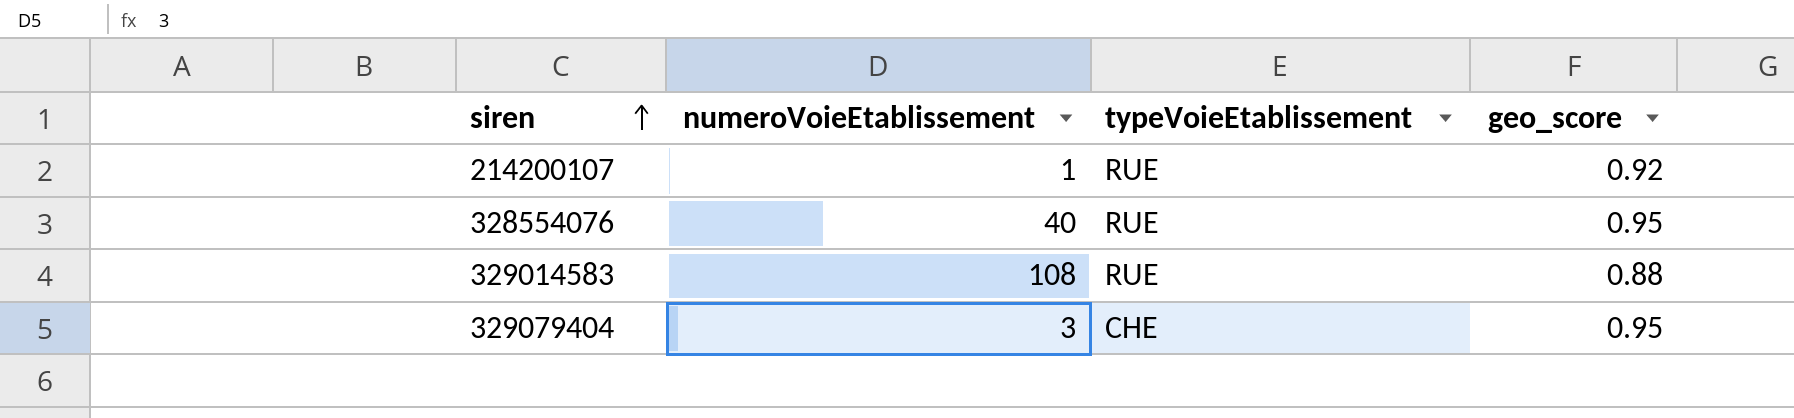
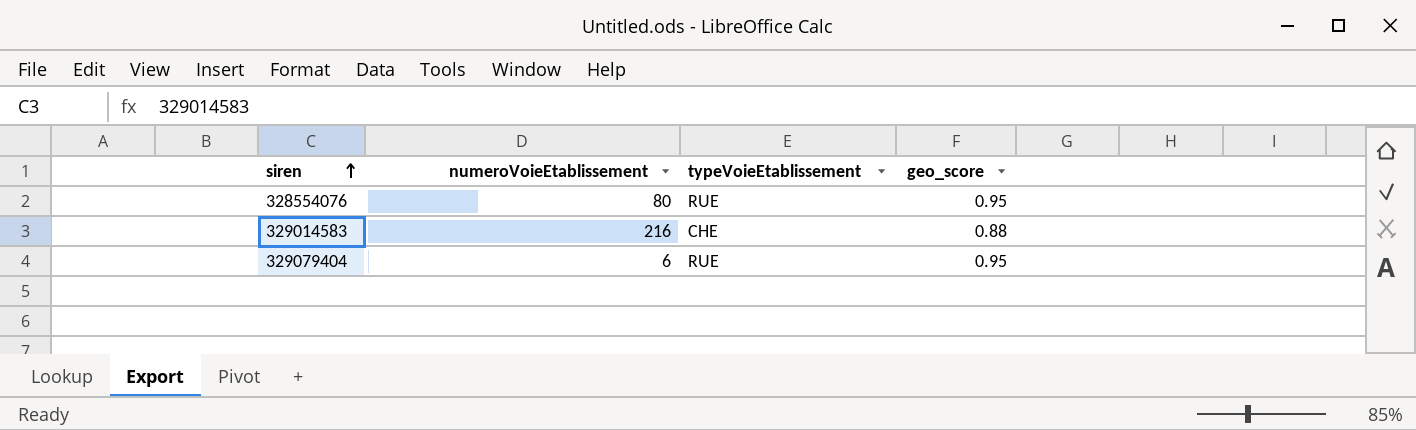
row 214200107: 1 | RUE | 0.92 -> none
328554076 | numeroVoieEtablissement: 40 -> 80
329014583 | numeroVoieEtablissement: 108 -> 216
329014583 | typeVoieEtablissement: RUE -> CHE
329079404 | numeroVoieEtablissement: 3 -> 6
329079404 | typeVoieEtablissement: CHE -> RUE

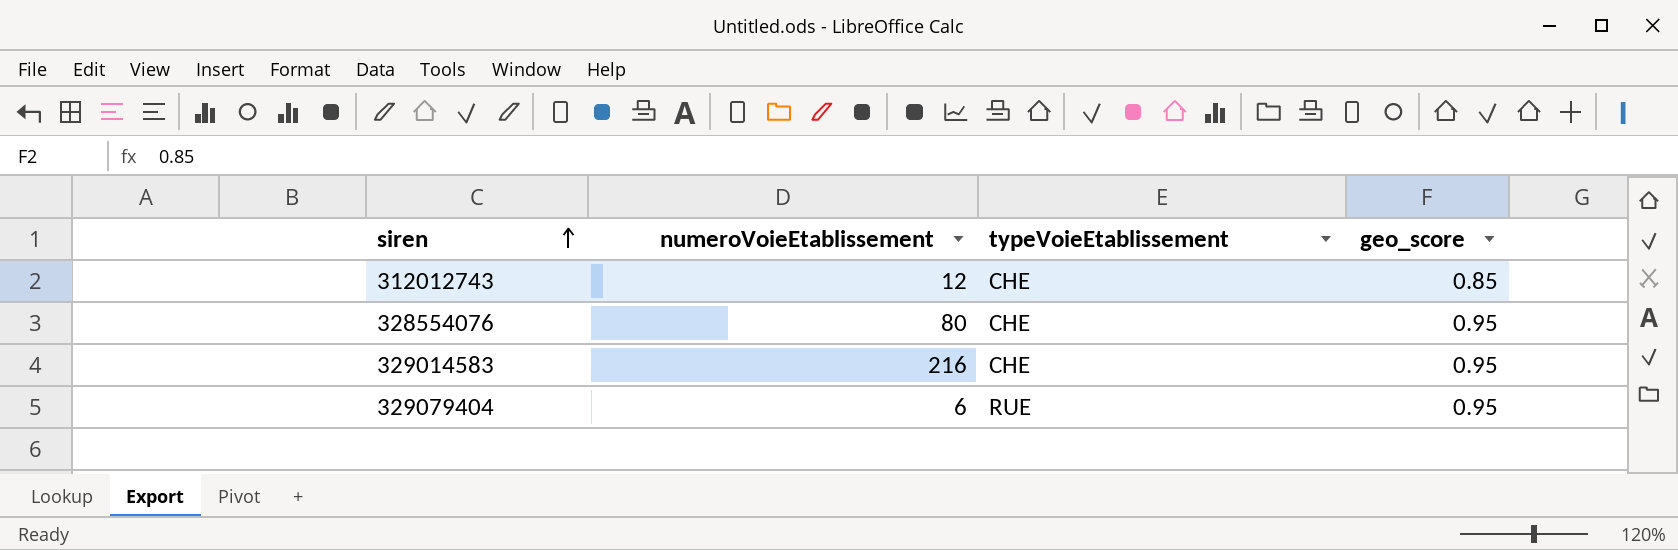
row 312012743: none -> 12 | CHE | 0.85
328554076 | typeVoieEtablissement: RUE -> CHE
329014583 | geo_score: 0.88 -> 0.95

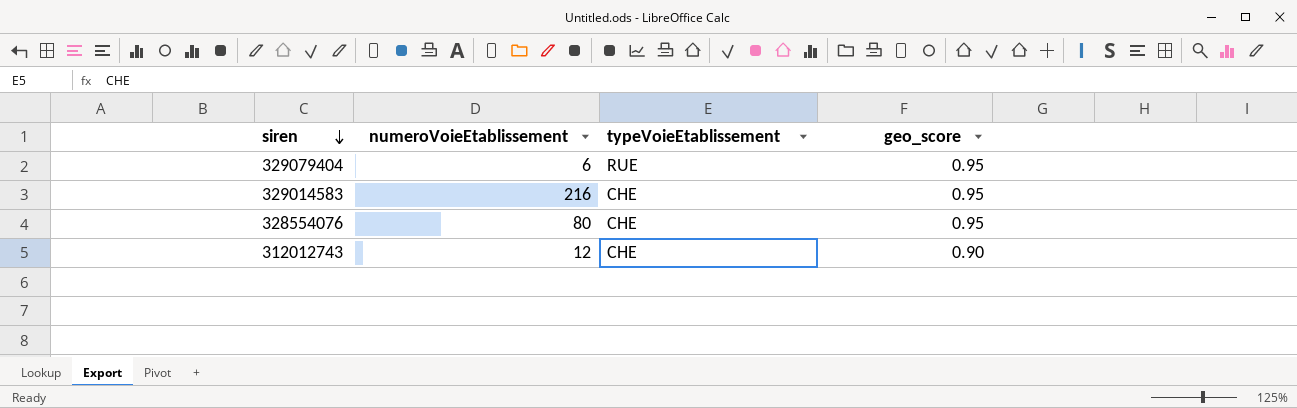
row order: siren ascending -> siren descending
312012743 | geo_score: 0.85 -> 0.90

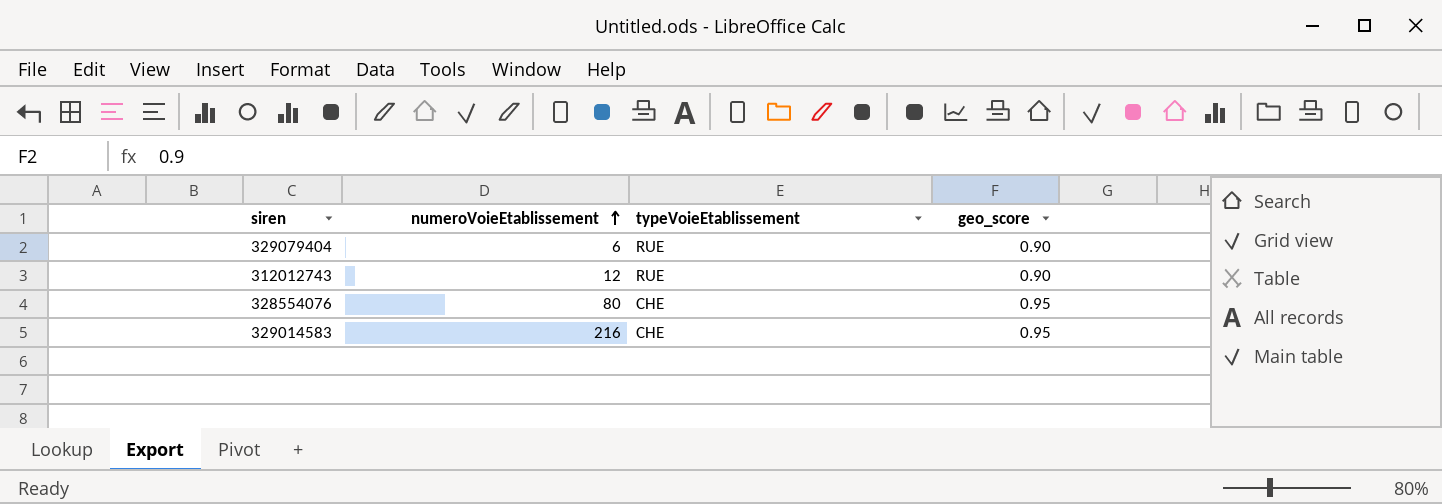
row order: siren descending -> numeroVoieEtablissement ascending
329079404 | geo_score: 0.95 -> 0.90
312012743 | typeVoieEtablissement: CHE -> RUE

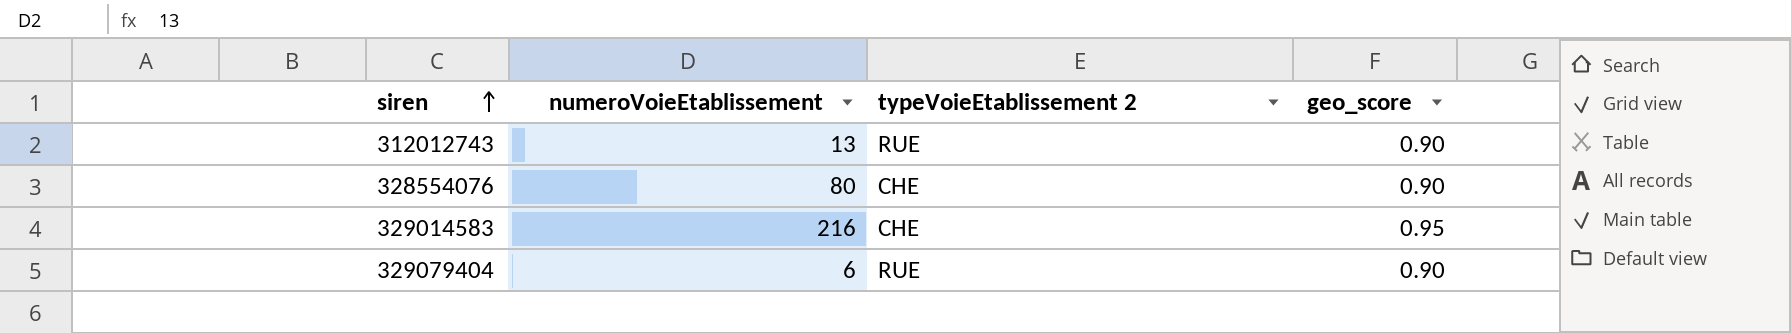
row order: numeroVoieEtablissement ascending -> siren ascending
column name: typeVoieEtablissement -> typeVoieEtablissement 2
312012743 | numeroVoieEtablissement: 12 -> 13
328554076 | geo_score: 0.95 -> 0.90

